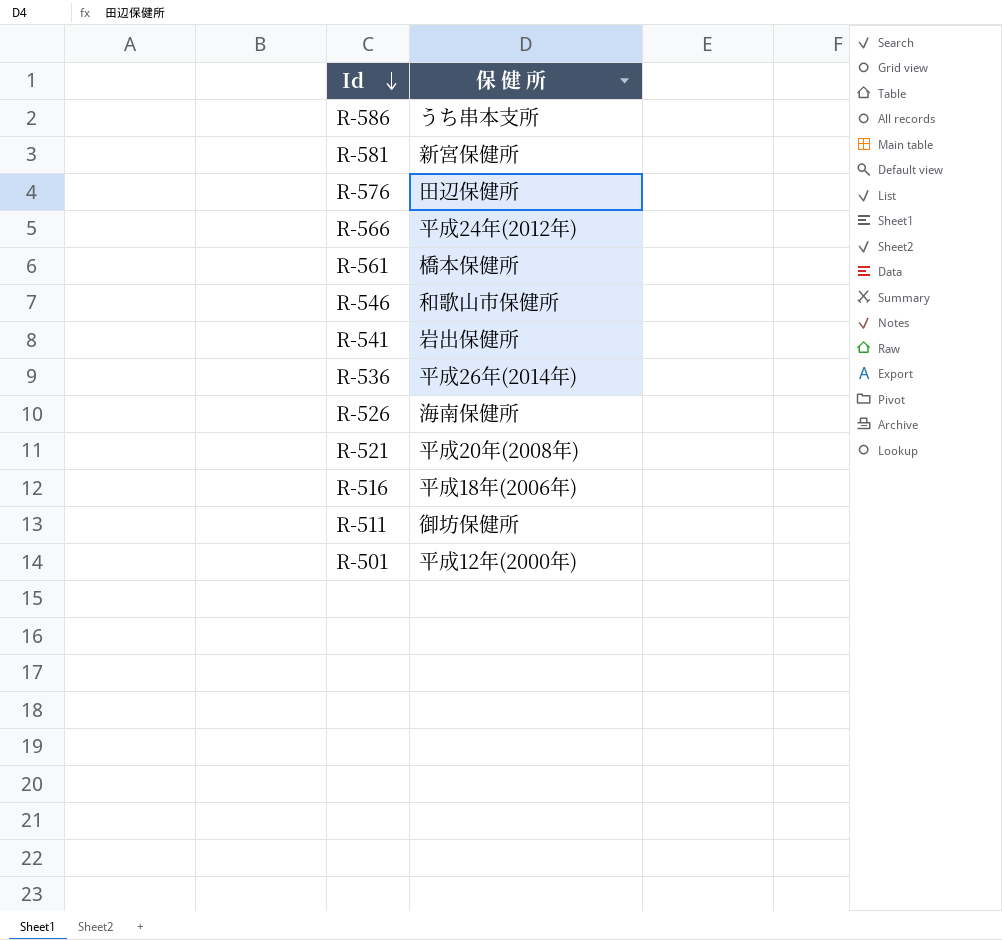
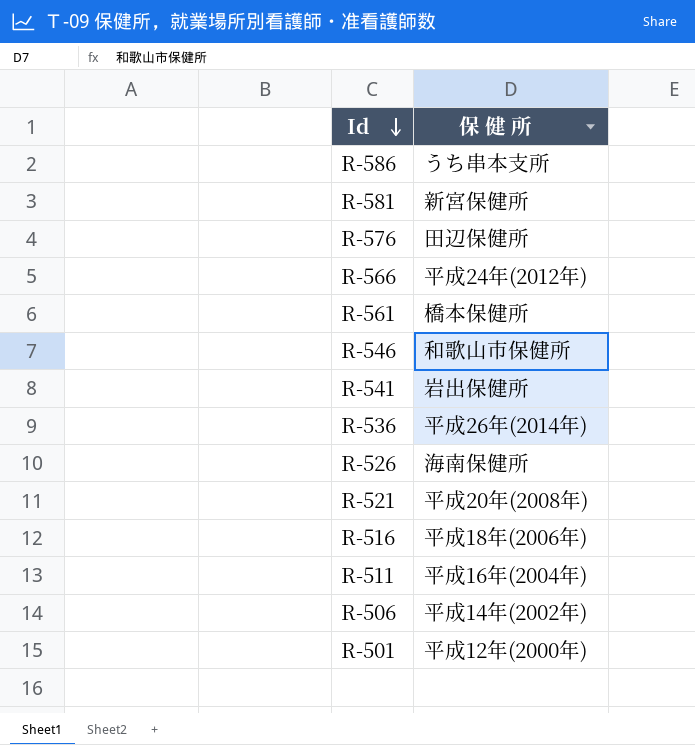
R-511 | 保 健 所: 御坊保健所 -> 平成16年(2004年)
row R-506: none -> 平成14年(2002年)

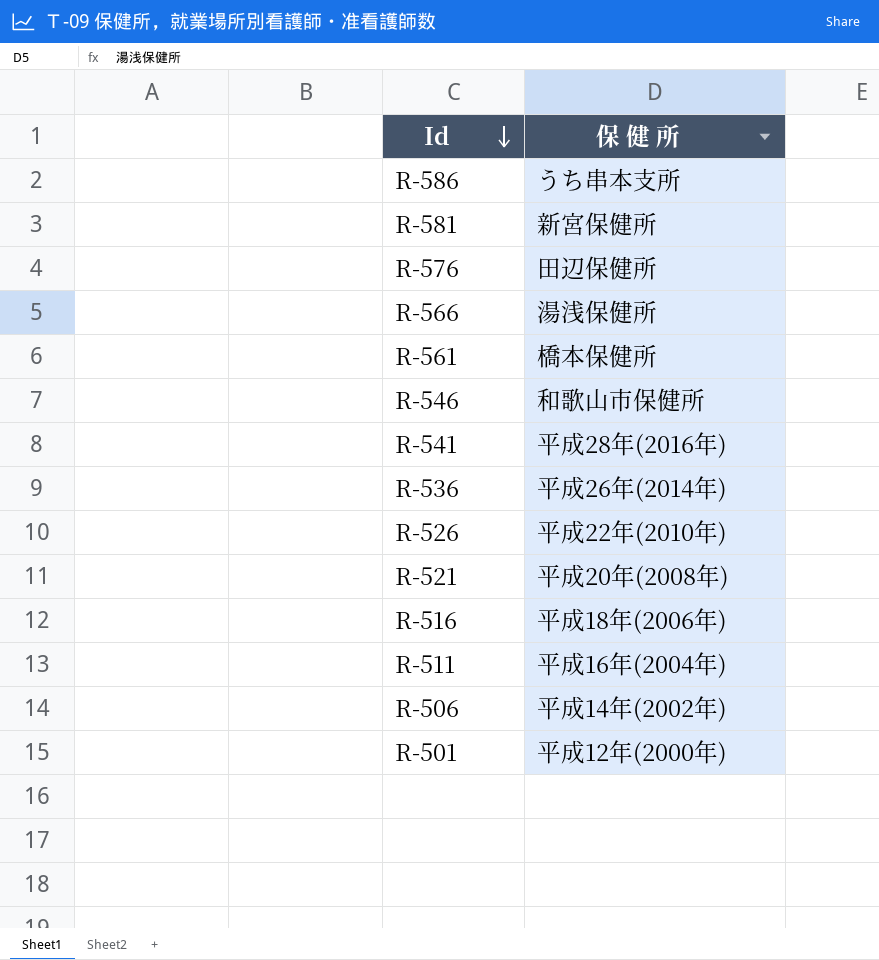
R-566 | 保 健 所: 平成24年(2012年) -> 湯浅保健所
R-541 | 保 健 所: 岩出保健所 -> 平成28年(2016年)
R-526 | 保 健 所: 海南保健所 -> 平成22年(2010年)

